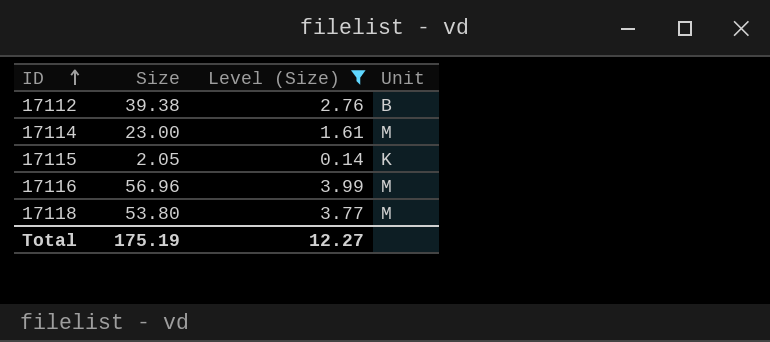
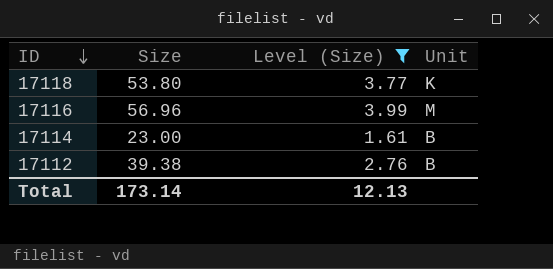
row order: ID ascending -> ID descending
row 17115: 2.05 | 0.14 | K -> none
17118 | Unit: M -> K
17114 | Unit: M -> B
Total | Size: 175.19 -> 173.14
Total | Level (Size): 12.27 -> 12.13

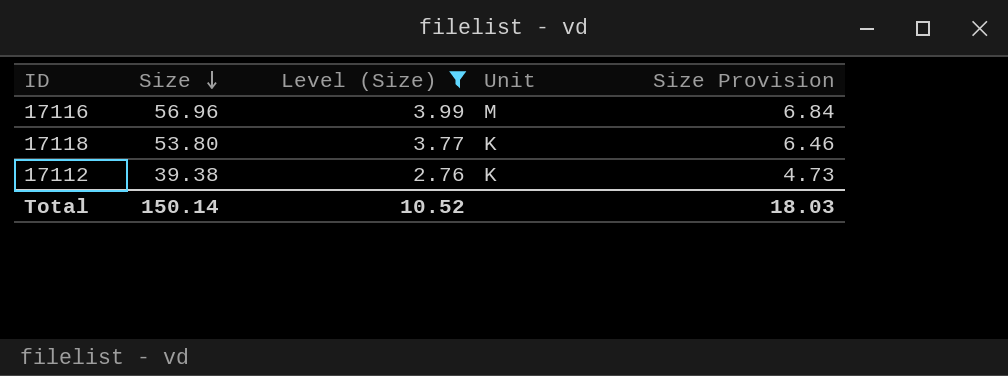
row order: ID descending -> Size descending
column Size Provision | formula: none -> [Size] * 0.12
row 17114: 23.00 | 1.61 | B -> none
17112 | Unit: B -> K
Total | Size: 173.14 -> 150.14
Total | Level (Size): 12.13 -> 10.52

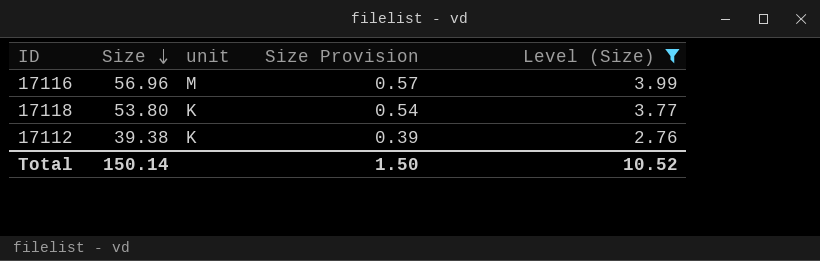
column name: Unit -> unit
column Size Provision | formula: [Size] * 0.12 -> [Size] * 0.01
column Level (Size) | position: 3 -> 5
Total | Size Provision: 18.03 -> 1.50

